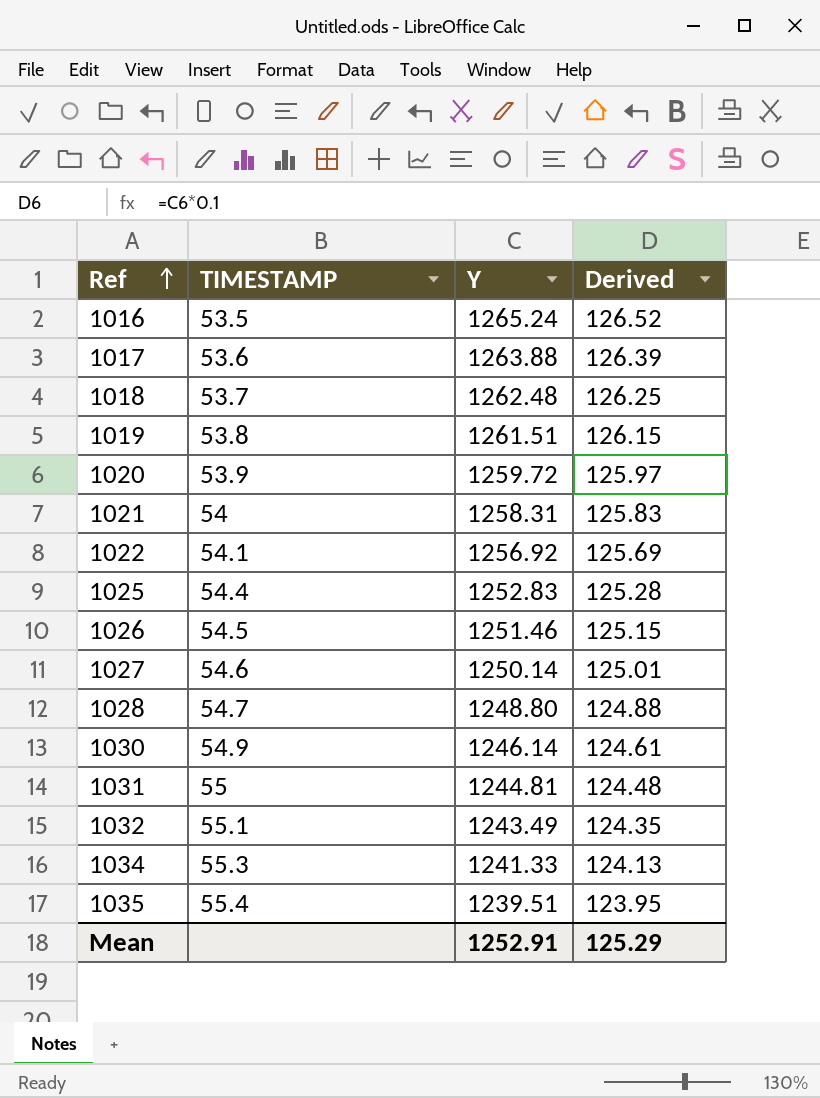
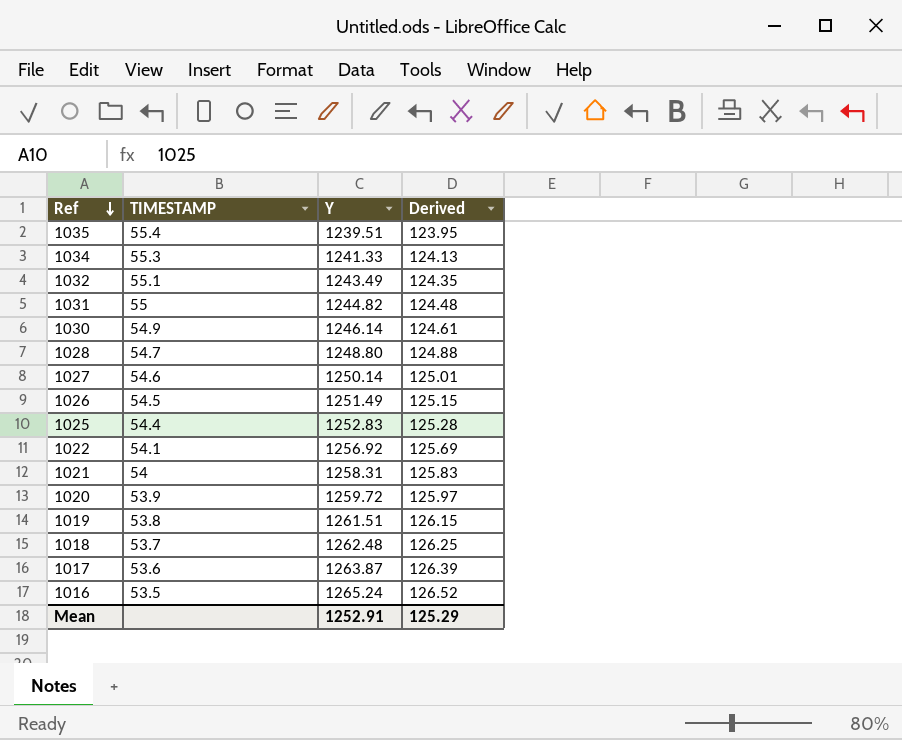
row order: Ref ascending -> Ref descending
1031 | Y: 1244.81 -> 1244.82
1026 | Y: 1251.46 -> 1251.49
1017 | Y: 1263.88 -> 1263.87

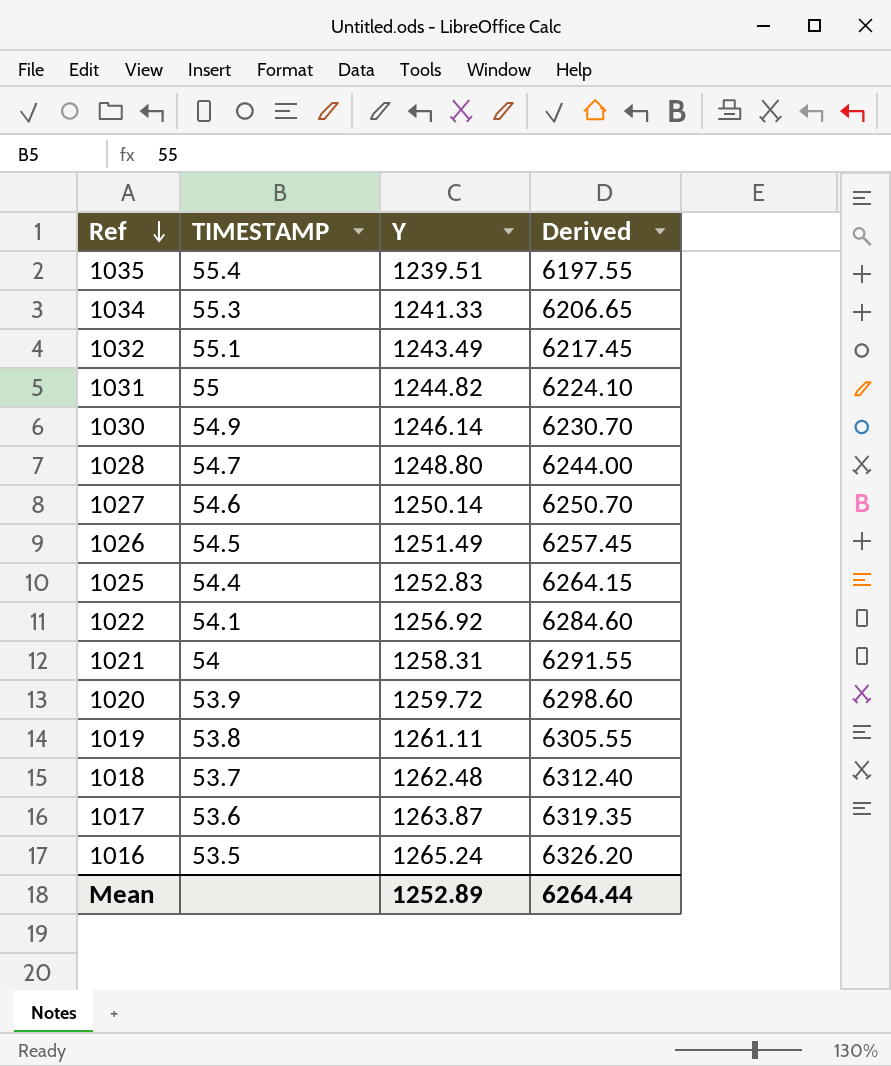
column Derived | formula: [Y] * 0.1 -> [Y] * 5
1019 | Y: 1261.51 -> 1261.11
Mean | Y: 1252.91 -> 1252.89
Mean | Derived: 125.29 -> 6264.44

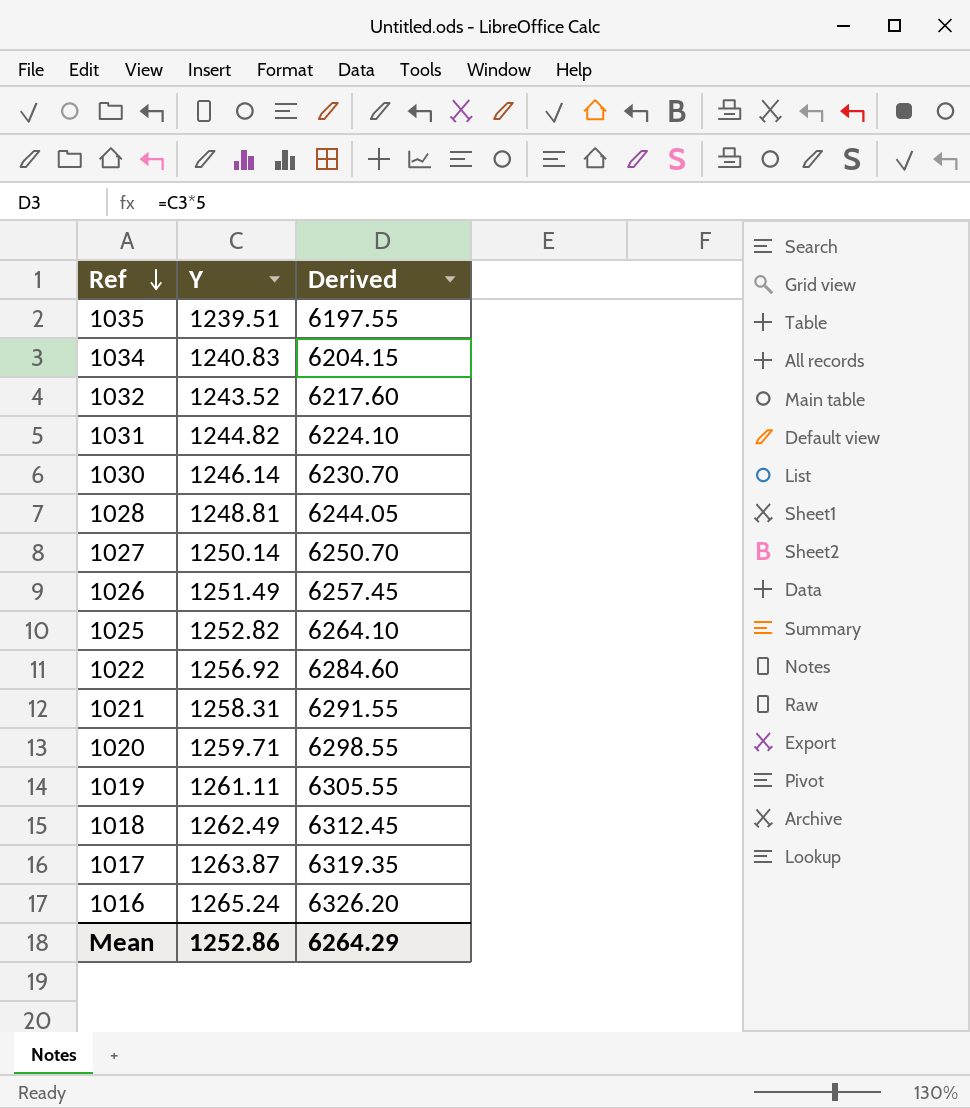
column TIMESTAMP | position: 2 -> none
1034 | Y: 1241.33 -> 1240.83
1034 | Derived: 6206.65 -> 6204.15
1032 | Y: 1243.49 -> 1243.52
1032 | Derived: 6217.45 -> 6217.60
1028 | Y: 1248.80 -> 1248.81
1028 | Derived: 6244.00 -> 6244.05
1025 | Y: 1252.83 -> 1252.82
1025 | Derived: 6264.15 -> 6264.10
1020 | Y: 1259.72 -> 1259.71
1020 | Derived: 6298.60 -> 6298.55
1018 | Y: 1262.48 -> 1262.49
1018 | Derived: 6312.40 -> 6312.45
Mean | Y: 1252.89 -> 1252.86
Mean | Derived: 6264.44 -> 6264.29

